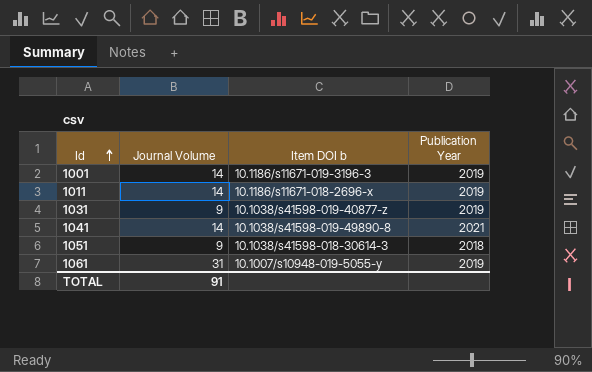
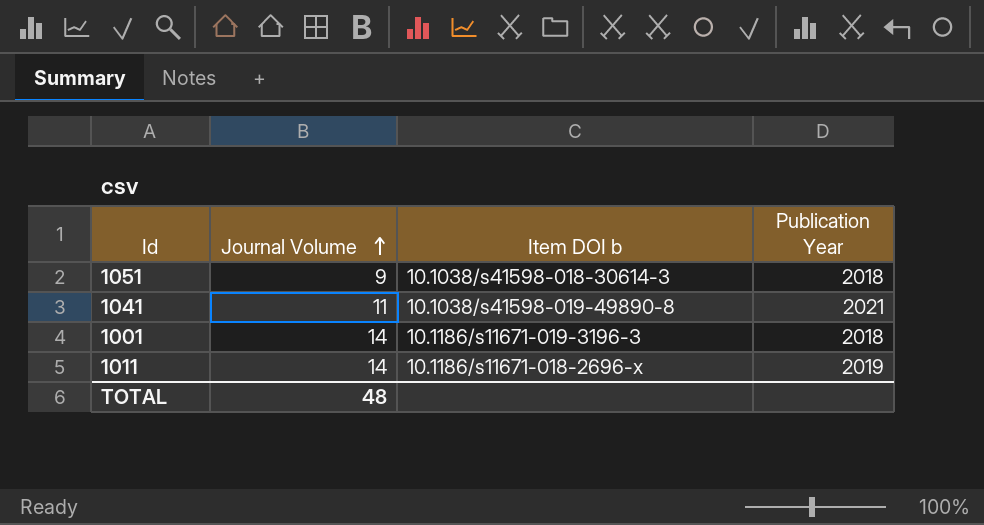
row order: Id ascending -> Journal Volume ascending
row 1031: 9 | 10.1038/s41598-019-40877-z | 2019 -> none
row 1061: 31 | 10.1007/s10948-019-5055-y | 2019 -> none
1041 | Journal Volume: 14 -> 11
1001 | Publication Year: 2019 -> 2018
TOTAL | Journal Volume: 91 -> 48

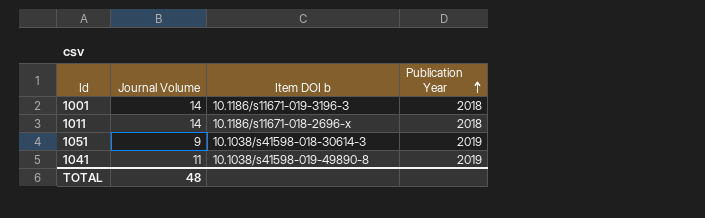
row order: Journal Volume ascending -> Publication Year ascending
1011 | Publication Year: 2019 -> 2018
1051 | Publication Year: 2018 -> 2019
1041 | Publication Year: 2021 -> 2019

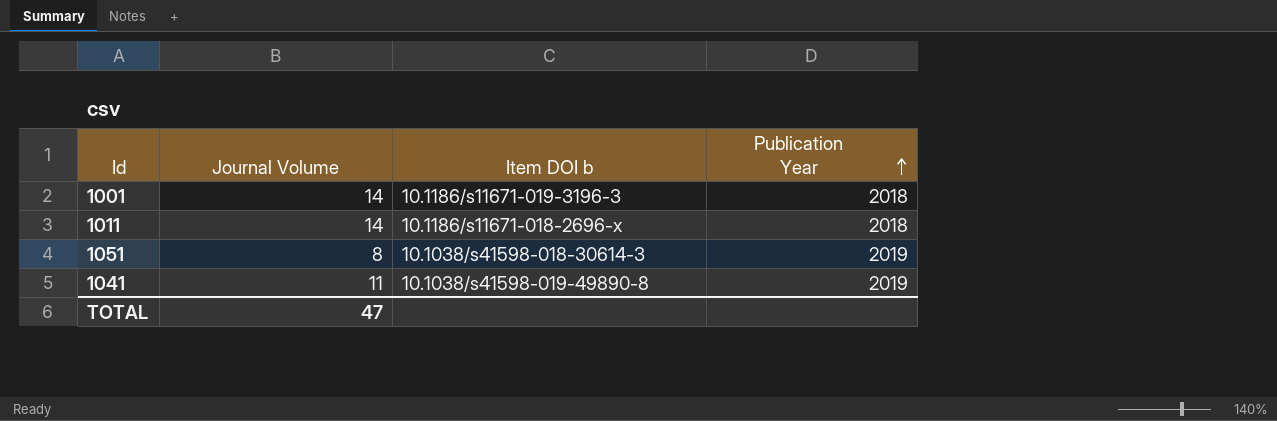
1051 | Journal Volume: 9 -> 8
TOTAL | Journal Volume: 48 -> 47

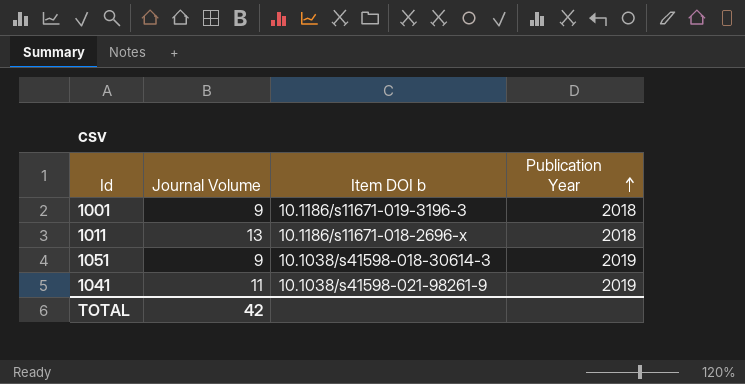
1001 | Journal Volume: 14 -> 9
1011 | Journal Volume: 14 -> 13
1051 | Journal Volume: 8 -> 9
1041 | Item DOI b: 10.1038/s41598-019-49890-8 -> 10.1038/s41598-021-98261-9
TOTAL | Journal Volume: 47 -> 42

